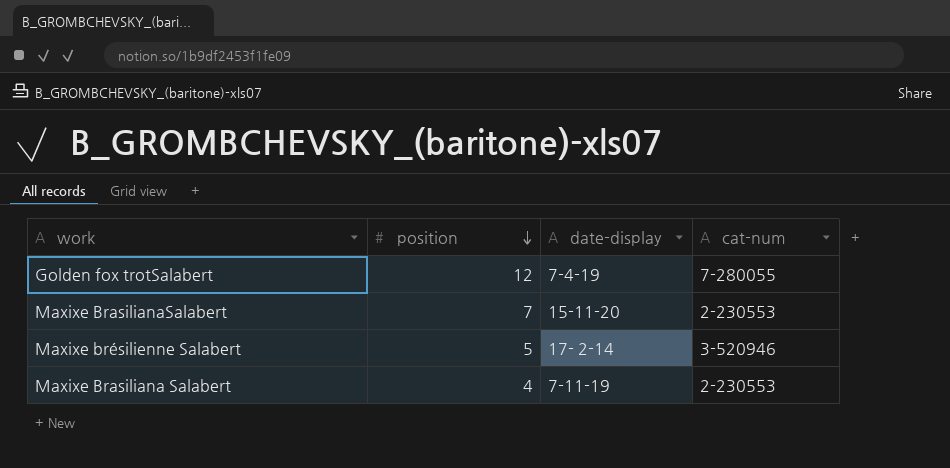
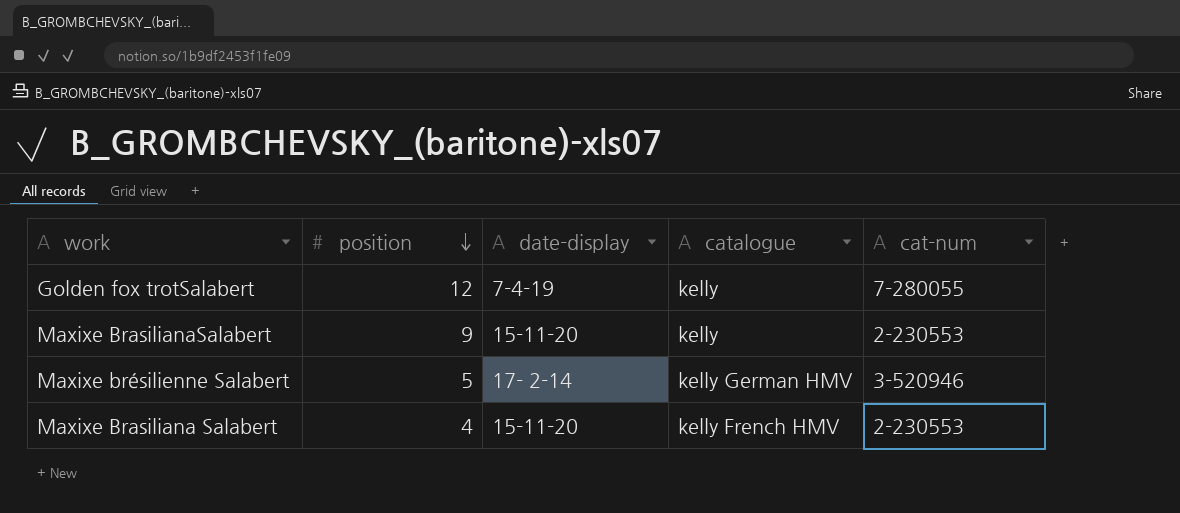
column catalogue | position: none -> 4
Maxixe BrasilianaSalabert | position: 7 -> 9
Maxixe Brasiliana Salabert | date-display: 7-11-19 -> 15-11-20

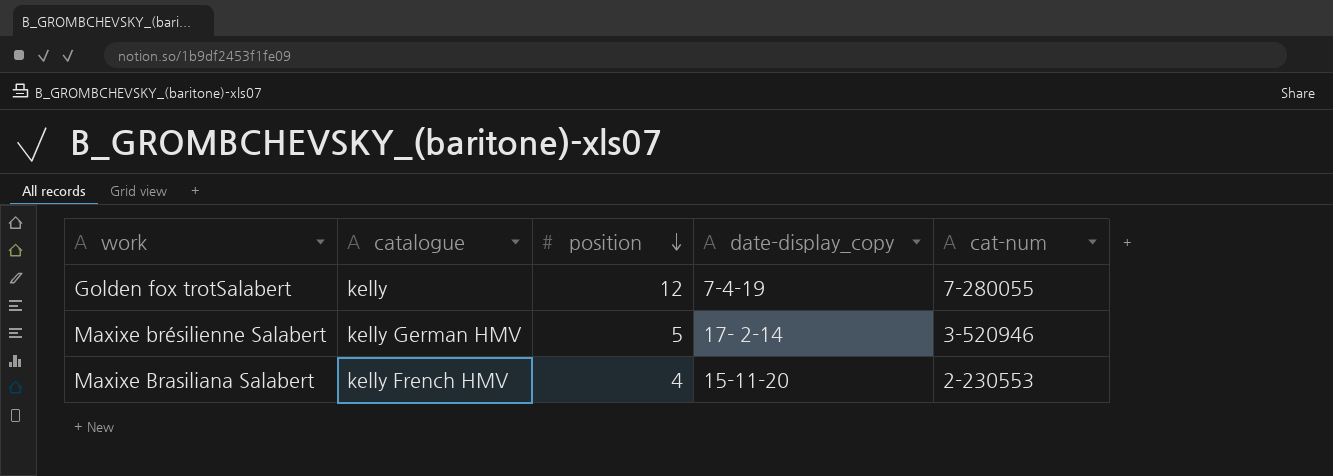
column catalogue | position: 4 -> 2
column name: date-display -> date-display_copy
row Maxixe BrasilianaSalabert: 9 | 15-11-20 | kelly | 2-230553 -> none

